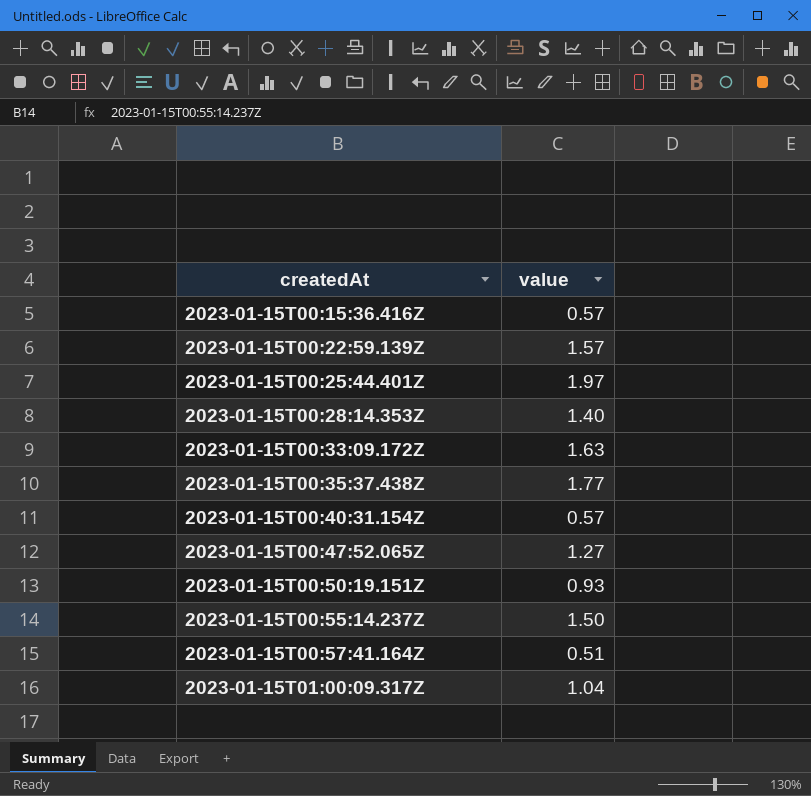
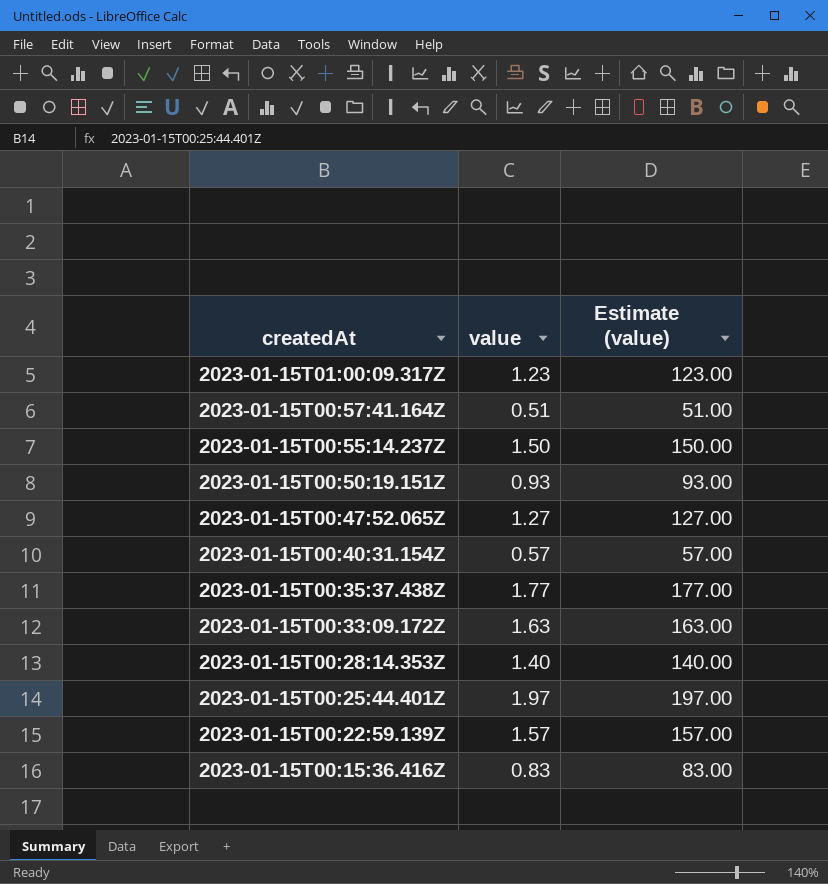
row order: createdAt ascending -> createdAt descending
column Estimate (value) | formula: none -> [value] * 100
2023-01-15T01:00:09.317Z | value: 1.04 -> 1.23
2023-01-15T00:15:36.416Z | value: 0.57 -> 0.83

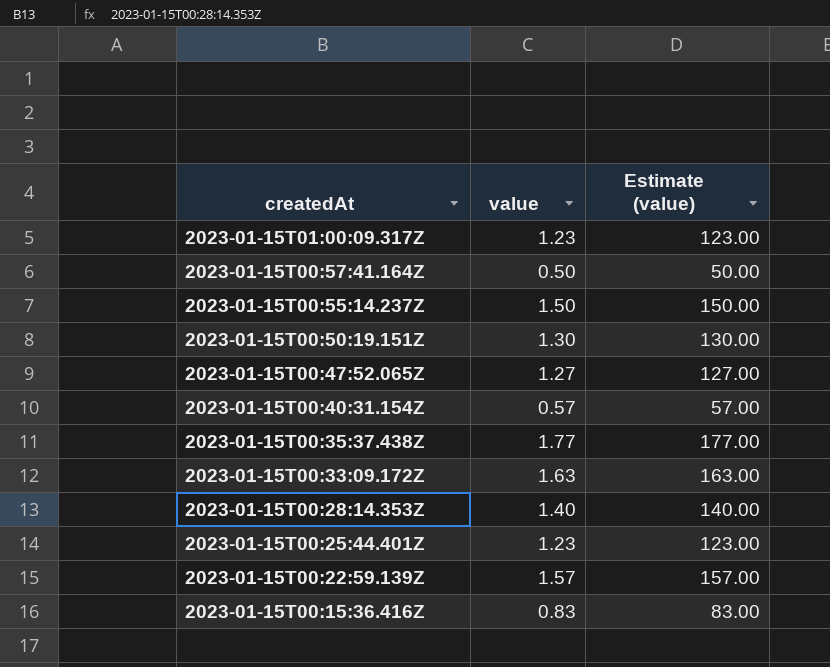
2023-01-15T00:57:41.164Z | value: 0.51 -> 0.50
2023-01-15T00:57:41.164Z | Estimate (value): 51.00 -> 50.00
2023-01-15T00:50:19.151Z | value: 0.93 -> 1.30
2023-01-15T00:50:19.151Z | Estimate (value): 93.00 -> 130.00
2023-01-15T00:25:44.401Z | value: 1.97 -> 1.23
2023-01-15T00:25:44.401Z | Estimate (value): 197.00 -> 123.00

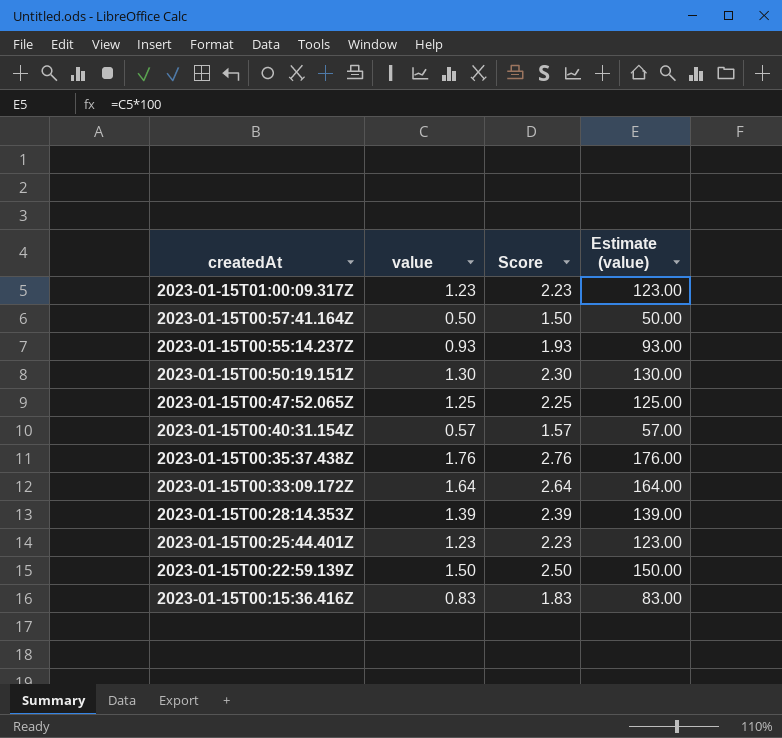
column Score | formula: none -> [value] + 1
2023-01-15T00:55:14.237Z | value: 1.50 -> 0.93
2023-01-15T00:55:14.237Z | Estimate (value): 150.00 -> 93.00
2023-01-15T00:47:52.065Z | value: 1.27 -> 1.25
2023-01-15T00:47:52.065Z | Estimate (value): 127.00 -> 125.00
2023-01-15T00:35:37.438Z | value: 1.77 -> 1.76
2023-01-15T00:35:37.438Z | Estimate (value): 177.00 -> 176.00
2023-01-15T00:33:09.172Z | value: 1.63 -> 1.64
2023-01-15T00:33:09.172Z | Estimate (value): 163.00 -> 164.00
2023-01-15T00:28:14.353Z | value: 1.40 -> 1.39
2023-01-15T00:28:14.353Z | Estimate (value): 140.00 -> 139.00
2023-01-15T00:22:59.139Z | value: 1.57 -> 1.50
2023-01-15T00:22:59.139Z | Estimate (value): 157.00 -> 150.00

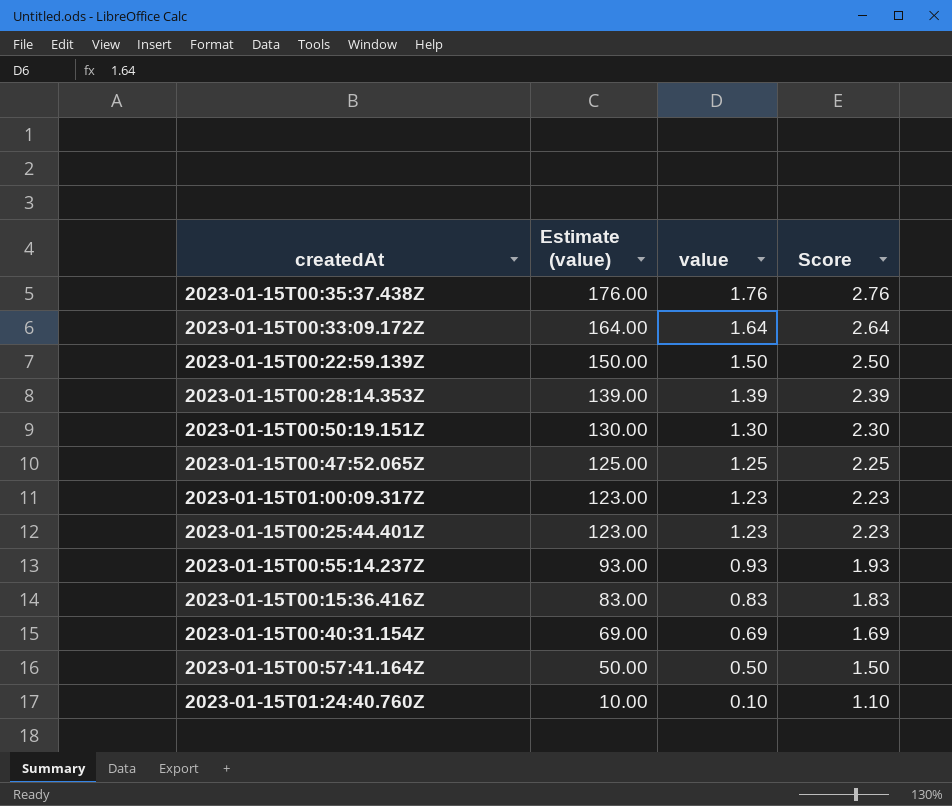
row order: createdAt descending -> Estimate (value) descending
column Estimate (value) | position: 4 -> 2
2023-01-15T00:40:31.154Z | Estimate (value): 57.00 -> 69.00
2023-01-15T00:40:31.154Z | value: 0.57 -> 0.69
2023-01-15T00:40:31.154Z | Score: 1.57 -> 1.69
row 2023-01-15T01:24:40.760Z: none -> 10.00 | 0.10 | 1.10

